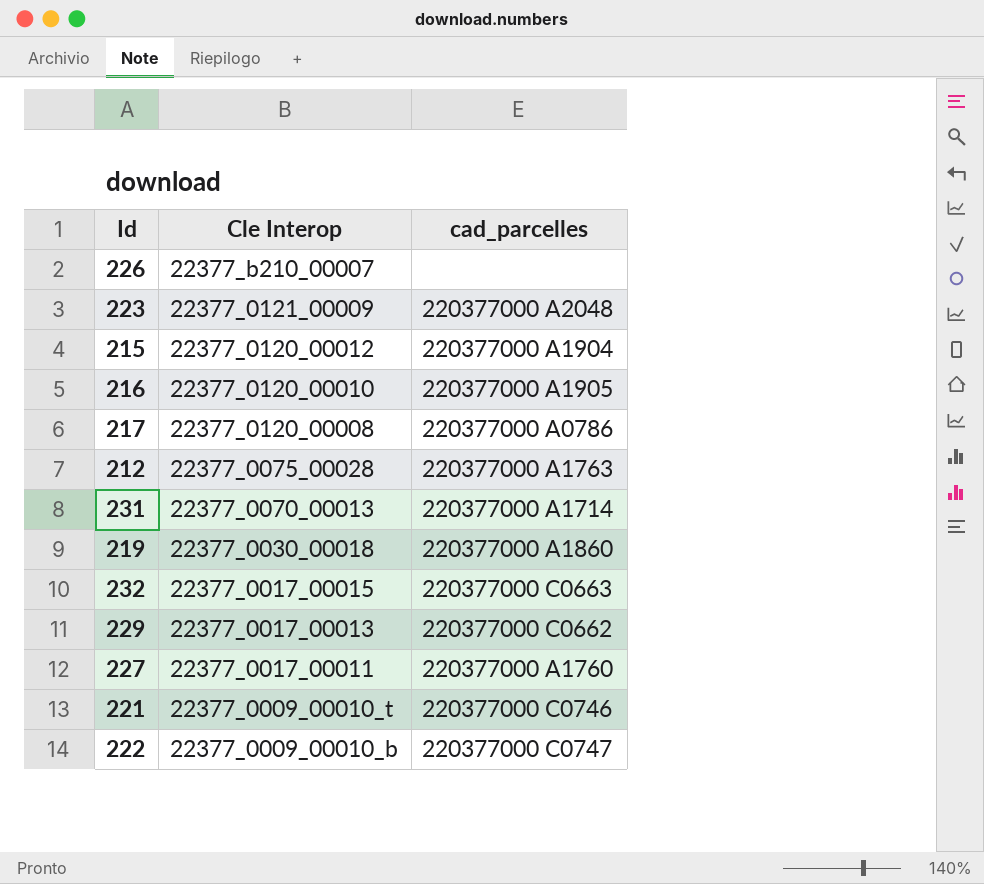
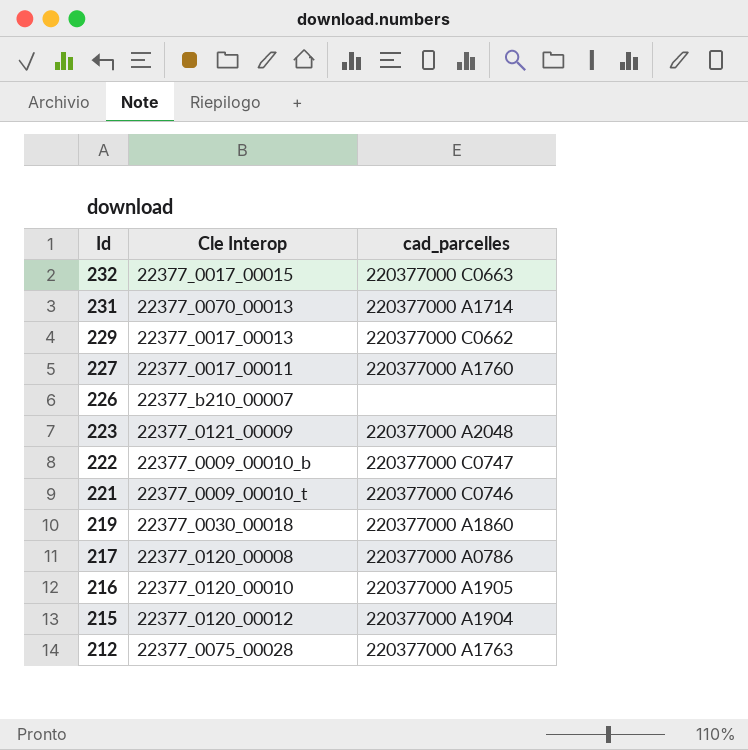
row order: Cle Interop descending -> Id descending

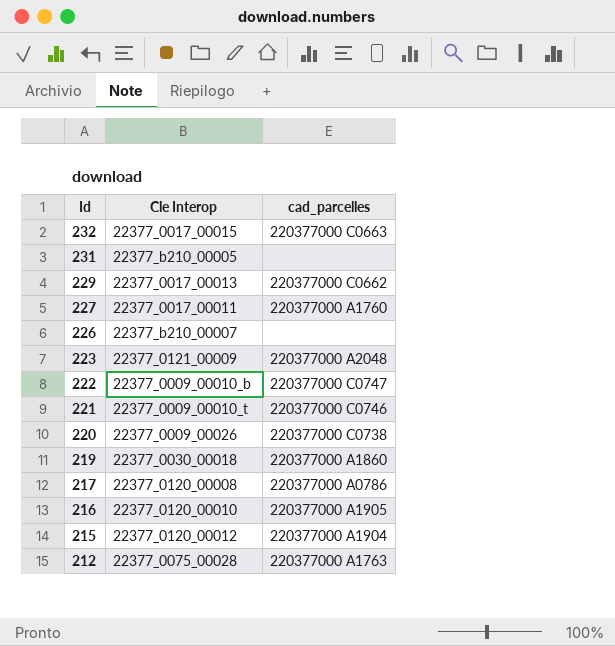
231 | Cle Interop: 22377_0070_00013 -> 22377_b210_00005
231 | cad_parcelles: 220377000 A1714 -> none
row 220: none -> 22377_0009_00026 | 220377000 C0738

